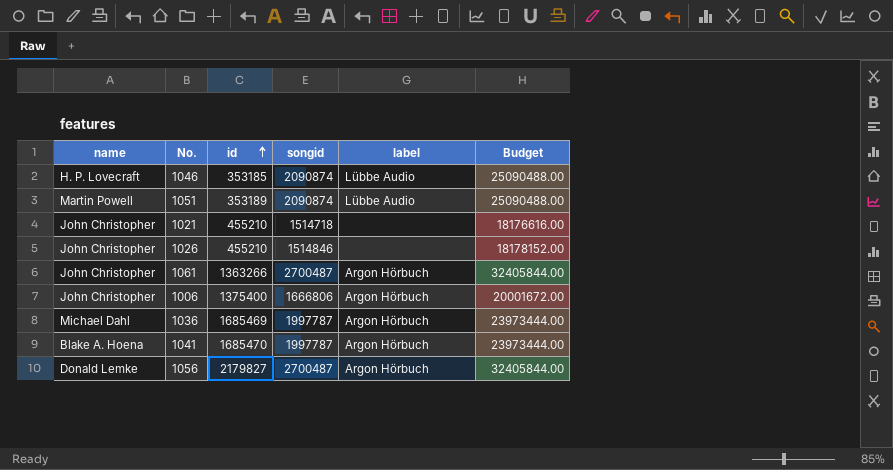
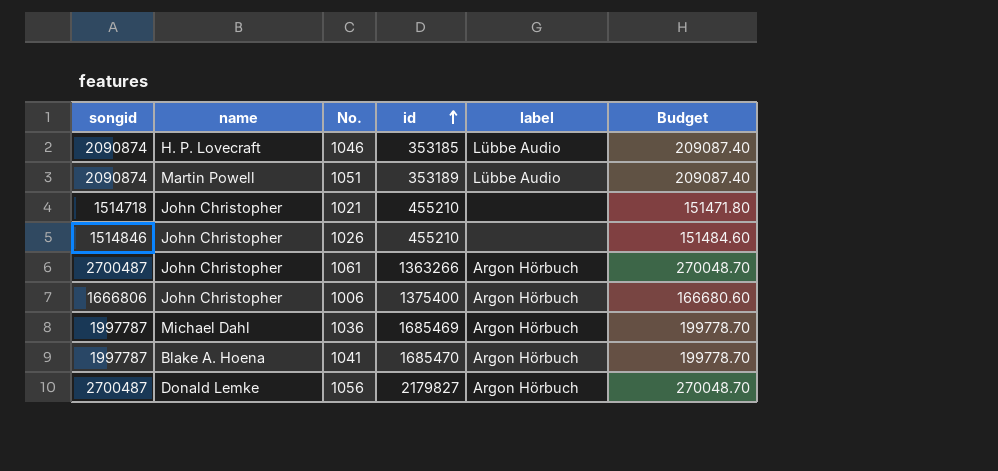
column songid | position: 4 -> 1
column Budget | formula: [songid] * 12 -> [songid] * 0.1

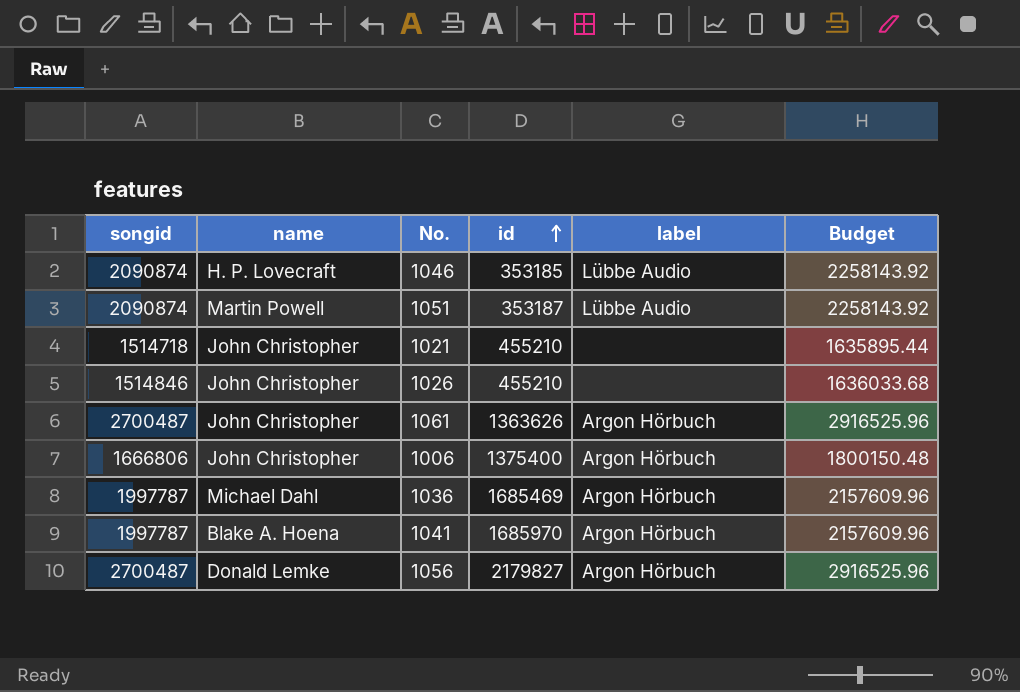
column Budget | formula: [songid] * 0.1 -> [songid] * 1.08
1051 | id: 353189 -> 353187
1061 | id: 1363266 -> 1363626
1041 | id: 1685470 -> 1685970

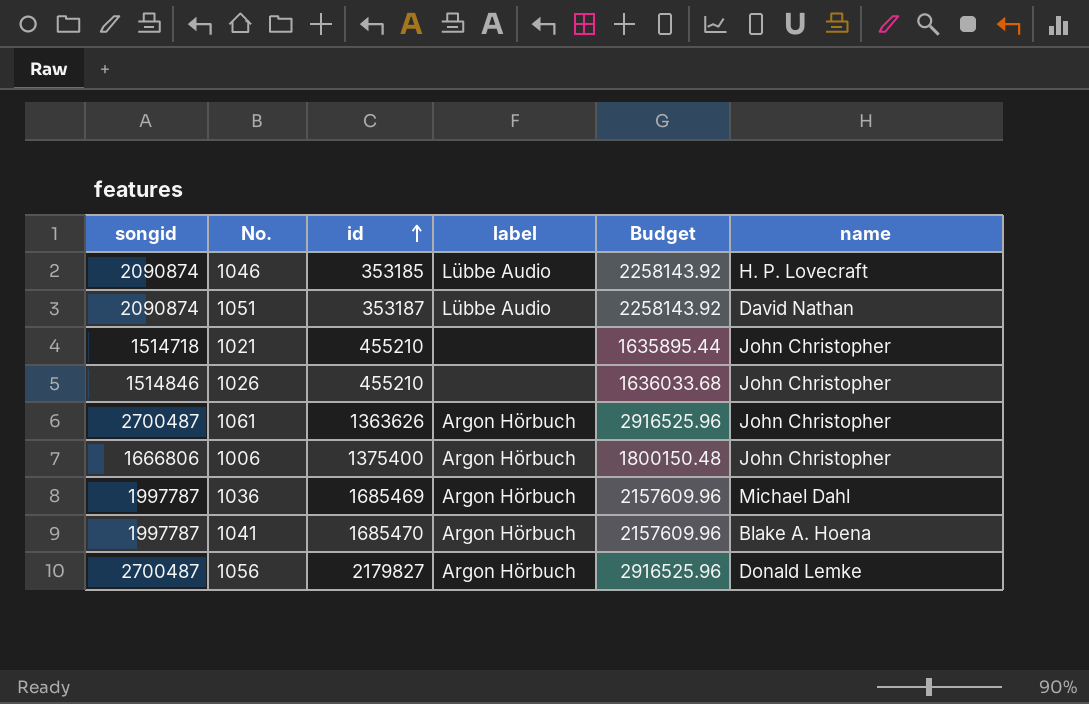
column name | position: 2 -> 6
1051 | name: Martin Powell -> David Nathan
1041 | id: 1685970 -> 1685470

